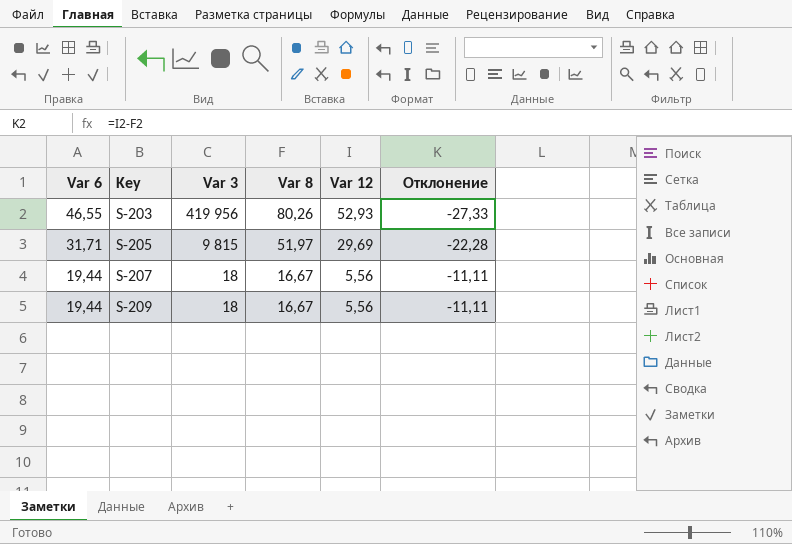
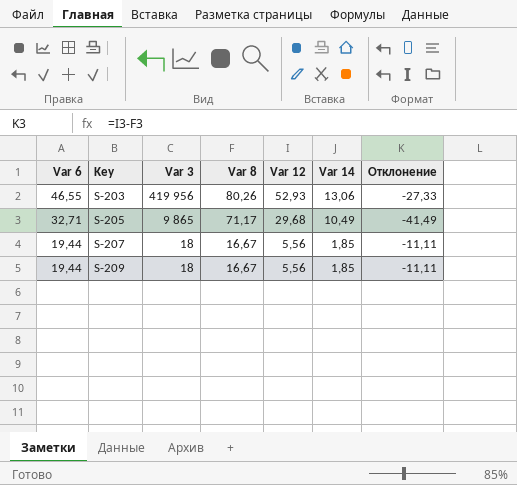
column Var 14 | position: none -> 6
S-205 | Var 6: 31,71 -> 32,71
S-205 | Var 3: 9 815 -> 9 865
S-205 | Var 8: 51,97 -> 71,17
S-205 | Var 12: 29,69 -> 29,68
S-205 | Отклонение: -22,28 -> -41,49

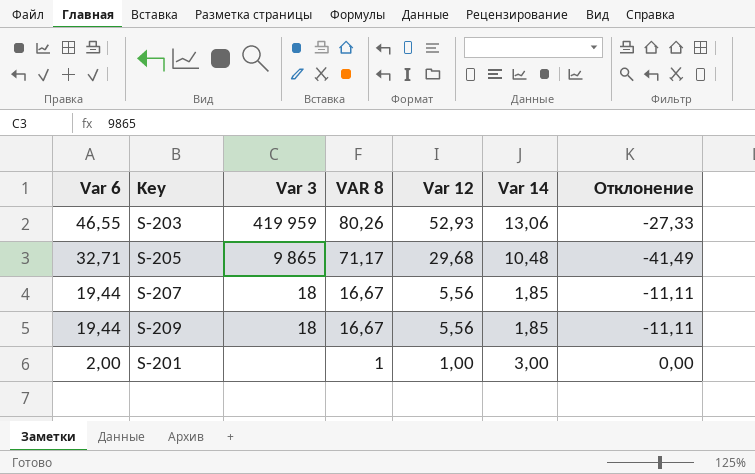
column name: Var 8 -> VAR 8
S-203 | Var 3: 419 956 -> 419 959
S-205 | Var 14: 10,49 -> 10,48
row S-201: none -> 2,00 | none | 1 | 1,00 | 3,00 | 0,00

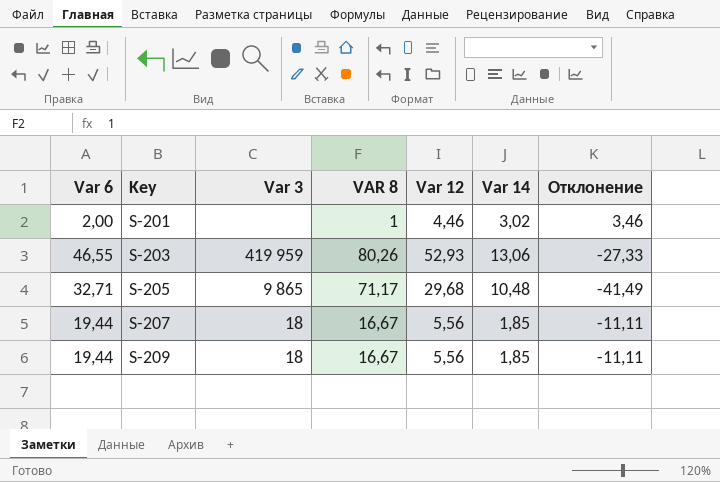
row order: Var 6 descending -> Key ascending
S-201 | Var 12: 1,00 -> 4,46
S-201 | Var 14: 3,00 -> 3,02
S-201 | Отклонение: 0,00 -> 3,46

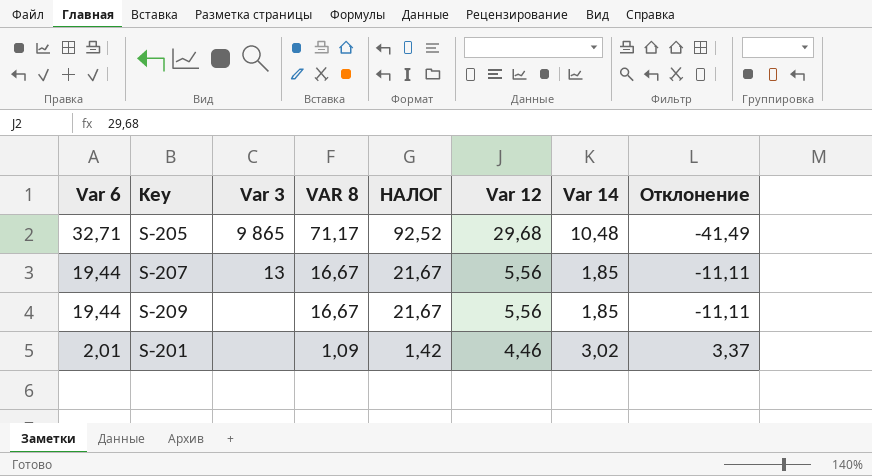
row order: Key ascending -> Var 6 descending
column НАЛОГ | formula: none -> [VAR 8] * 1,3
row S-203: 46,55 | 419 959 | 80,26 | 52,93 | 13,06 | -27,33 -> none
S-207 | Var 3: 18 -> 13
S-209 | Var 3: 18 -> none
S-201 | Var 6: 2,00 -> 2,01
S-201 | VAR 8: 1 -> 1,09
S-201 | Отклонение: 3,46 -> 3,37

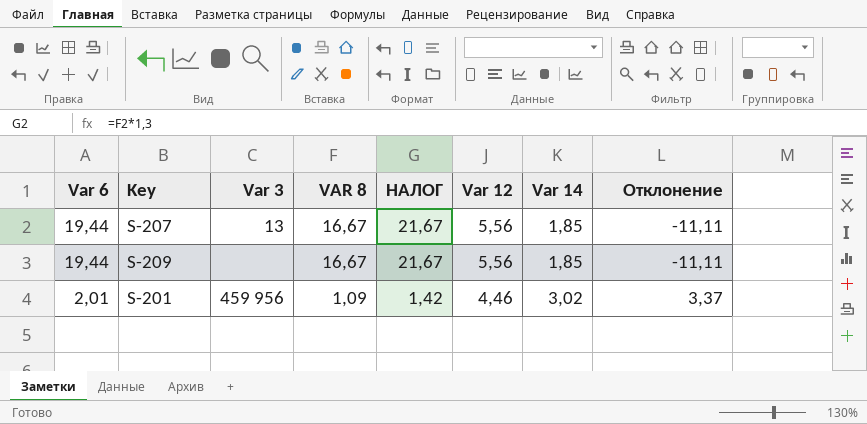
row S-205: 32,71 | 9 865 | 71,17 | 92,52 | 29,68 | 10,48 | -41,49 -> none
S-201 | Var 3: none -> 459 956

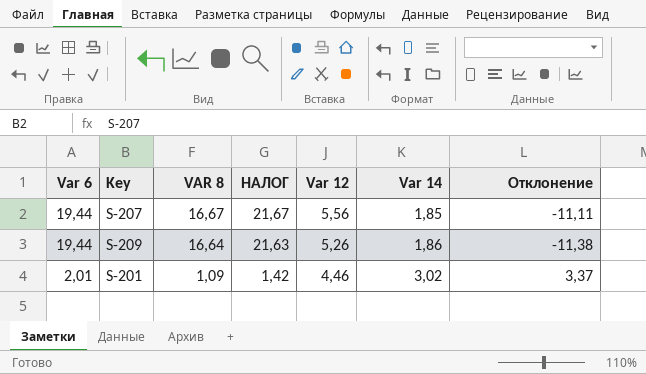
column Var 3 | position: 3 -> none
S-209 | VAR 8: 16,67 -> 16,64
S-209 | НАЛОГ: 21,67 -> 21,63
S-209 | Var 12: 5,56 -> 5,26
S-209 | Var 14: 1,85 -> 1,86
S-209 | Отклонение: -11,11 -> -11,38

